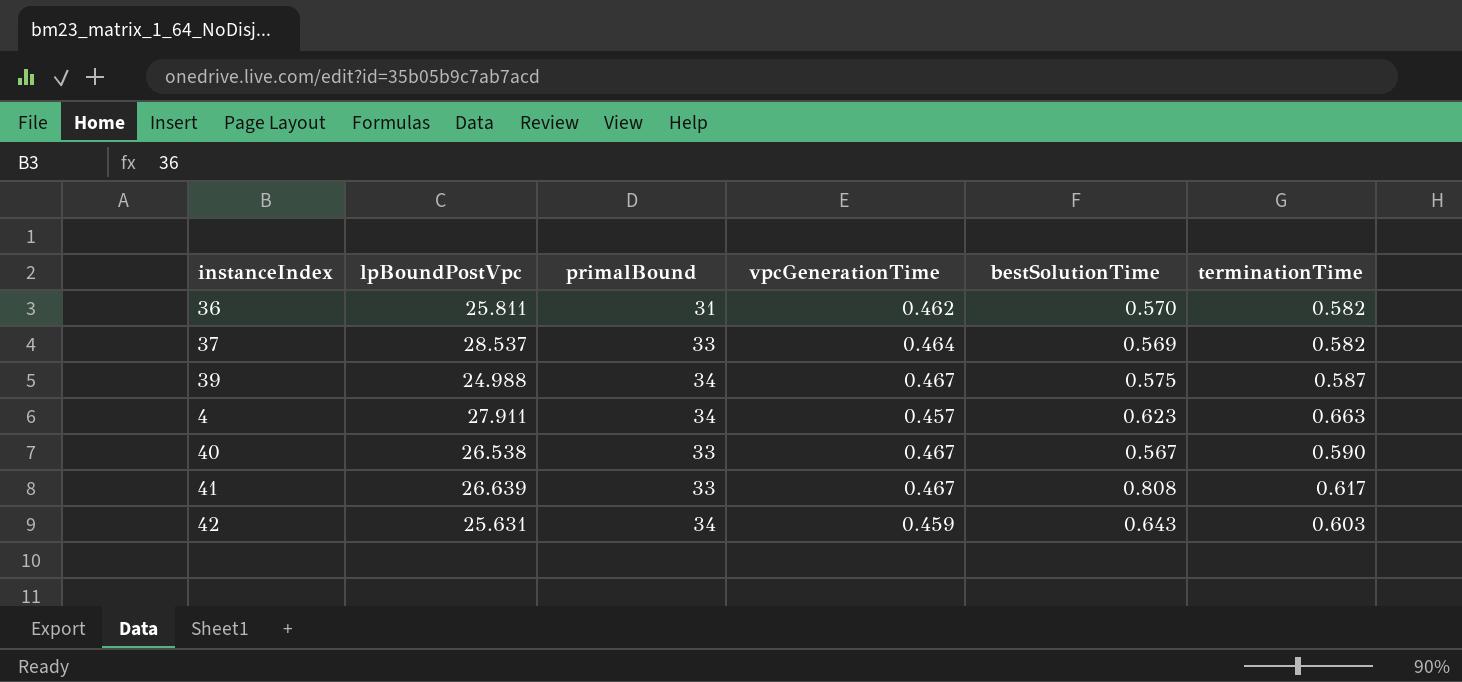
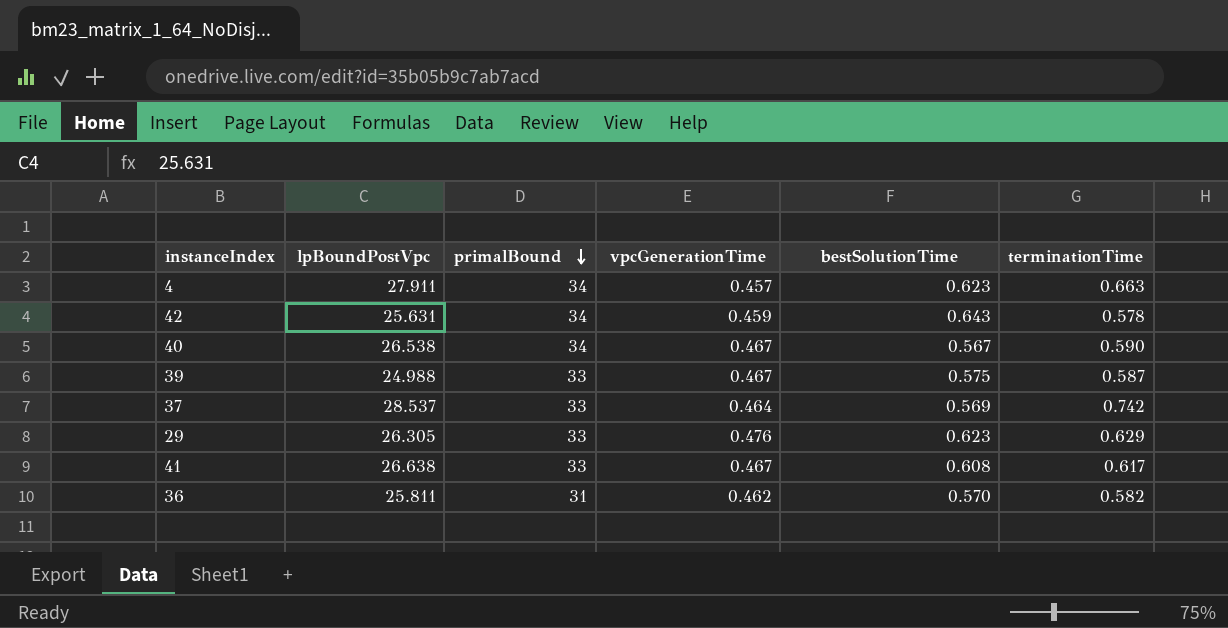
row order: none -> primalBound descending
42 | terminationTime: 0.603 -> 0.578
40 | primalBound: 33 -> 34
39 | primalBound: 34 -> 33
37 | terminationTime: 0.582 -> 0.742
row 29: none -> 26.305 | 33 | 0.476 | 0.623 | 0.629
41 | lpBoundPostVpc: 26.639 -> 26.638
41 | bestSolutionTime: 0.808 -> 0.608

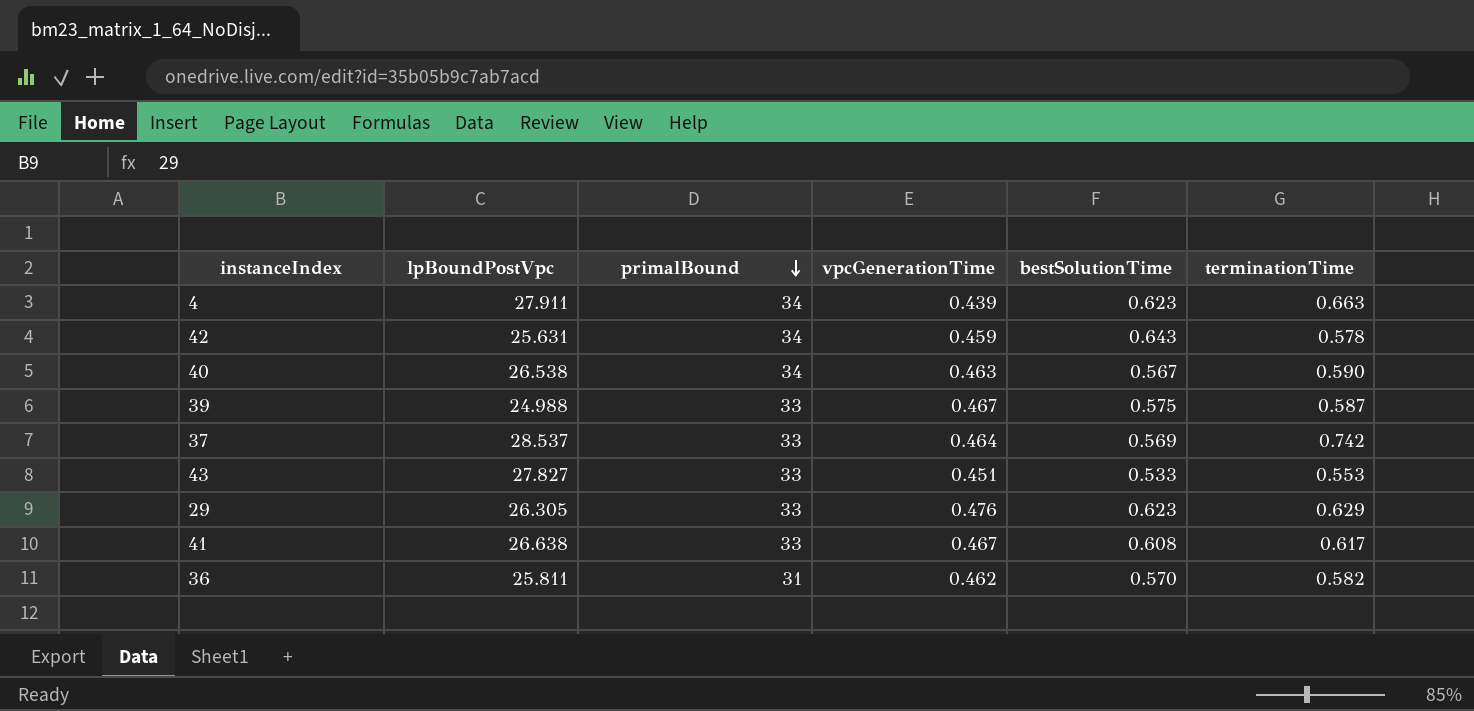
4 | vpcGenerationTime: 0.457 -> 0.439
40 | vpcGenerationTime: 0.467 -> 0.463
row 43: none -> 27.827 | 33 | 0.451 | 0.533 | 0.553

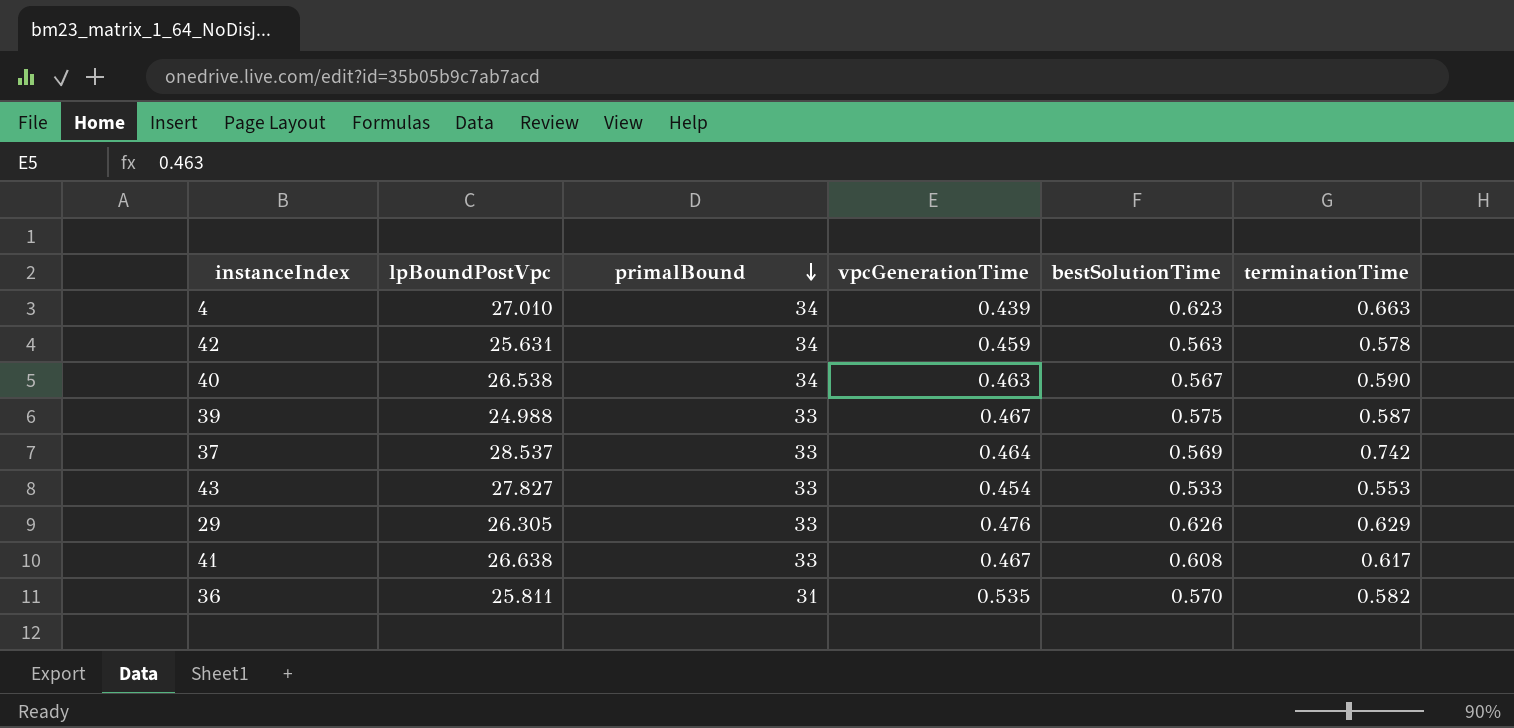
4 | lpBoundPostVpc: 27.911 -> 27.010
42 | bestSolutionTime: 0.643 -> 0.563
43 | vpcGenerationTime: 0.451 -> 0.454
29 | bestSolutionTime: 0.623 -> 0.626
36 | vpcGenerationTime: 0.462 -> 0.535

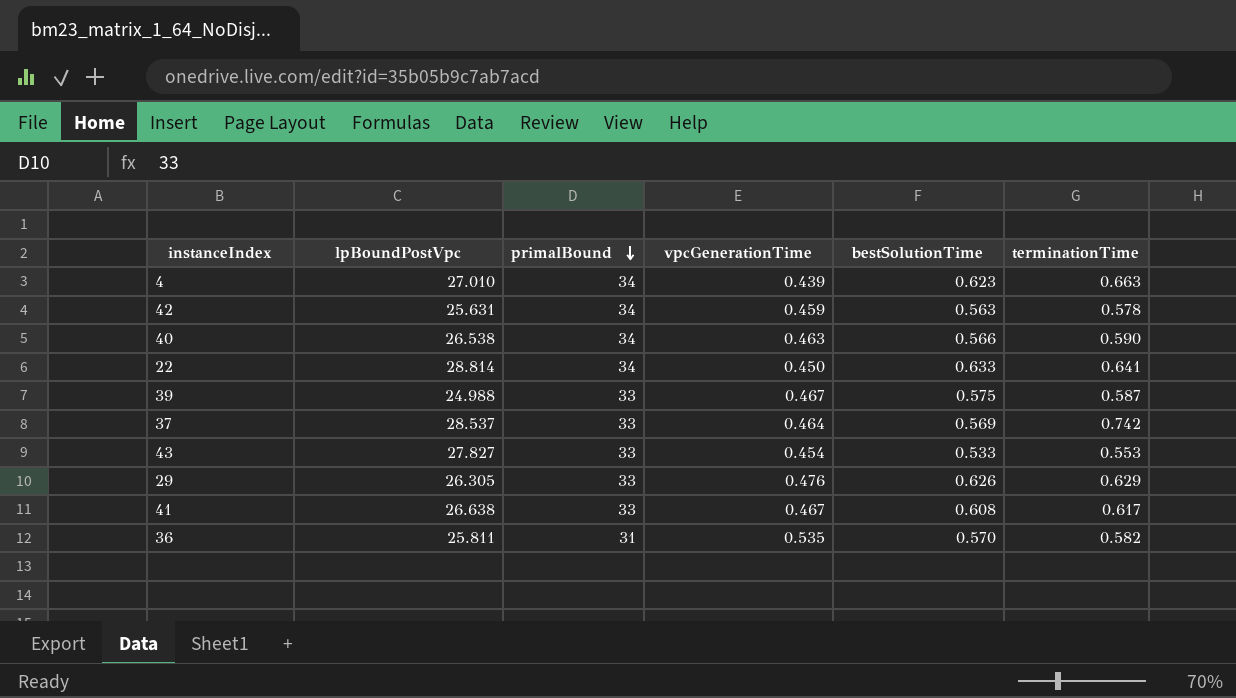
40 | bestSolutionTime: 0.567 -> 0.566
row 22: none -> 28.814 | 34 | 0.450 | 0.633 | 0.641

